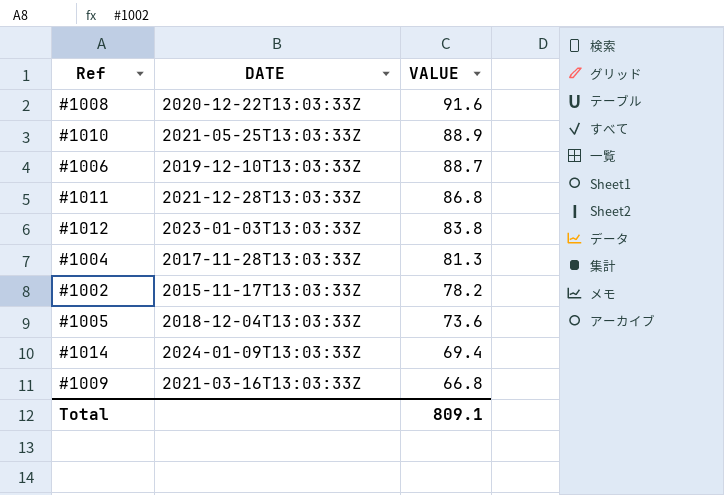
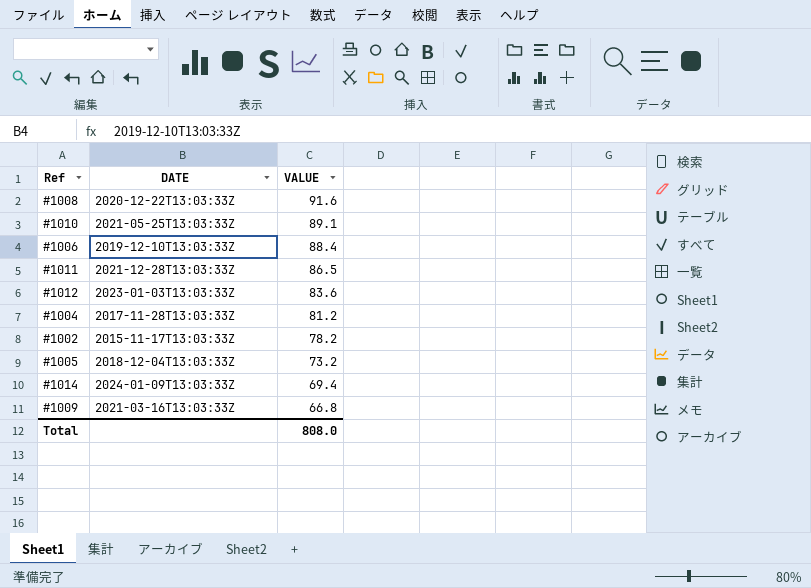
#1010 | VALUE: 88.9 -> 89.1
#1006 | VALUE: 88.7 -> 88.4
#1011 | VALUE: 86.8 -> 86.5
#1012 | VALUE: 83.8 -> 83.6
#1004 | VALUE: 81.3 -> 81.2
#1005 | VALUE: 73.6 -> 73.2
Total | VALUE: 809.1 -> 808.0

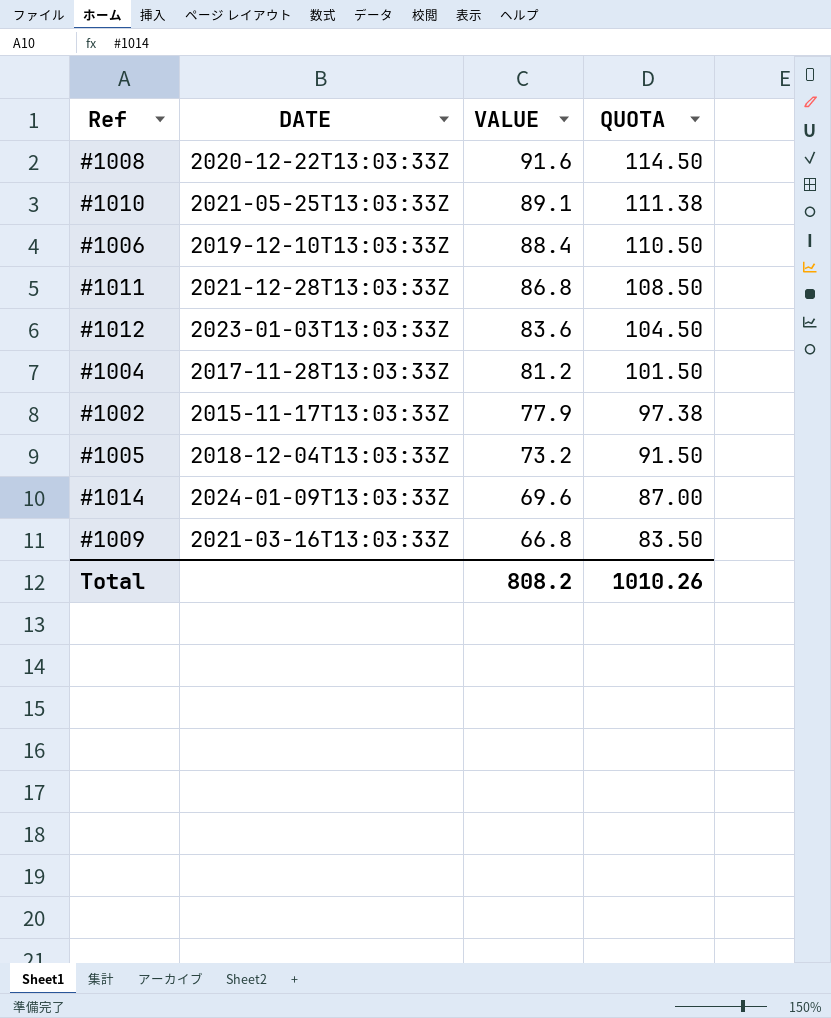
column QUOTA | formula: none -> [VALUE] * 1.25
#1011 | VALUE: 86.5 -> 86.8
#1002 | VALUE: 78.2 -> 77.9
#1014 | VALUE: 69.4 -> 69.6
Total | VALUE: 808.0 -> 808.2

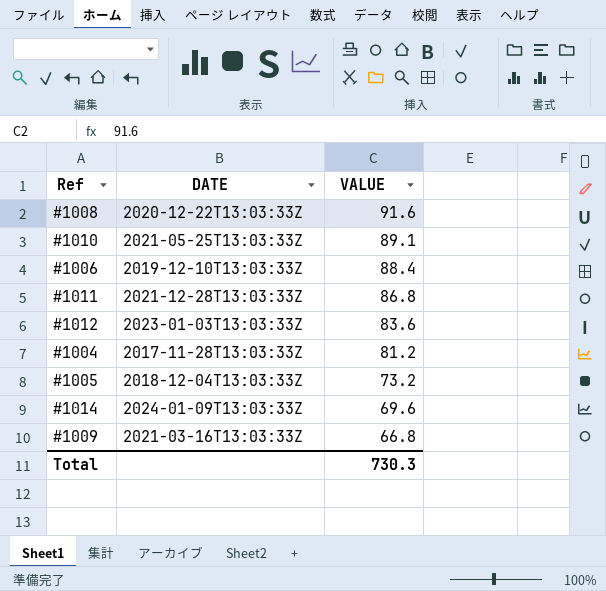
column QUOTA | formula: [VALUE] * 1.25 -> none
row #1002: 2015-11-17T13:03:33Z | 77.9 | 97.38 -> none
Total | VALUE: 808.2 -> 730.3

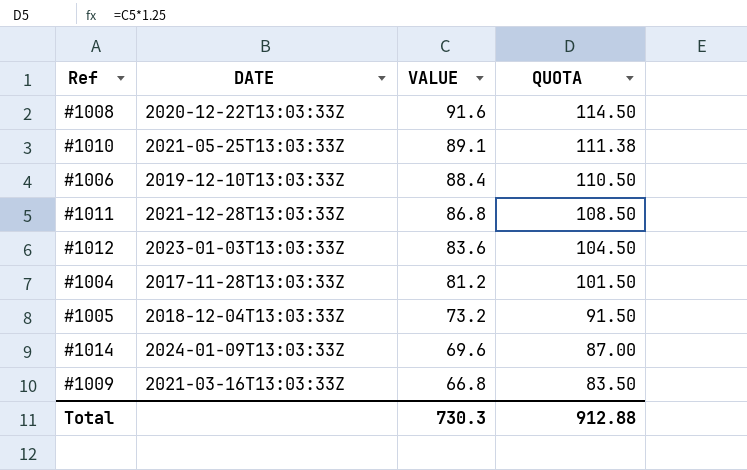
column QUOTA | formula: none -> [VALUE] * 1.25

